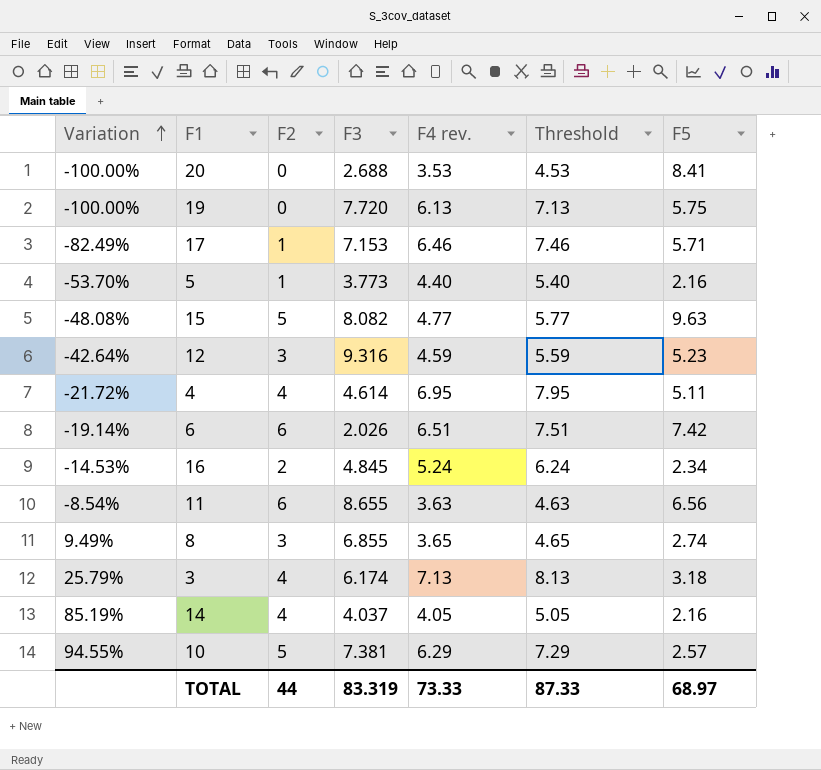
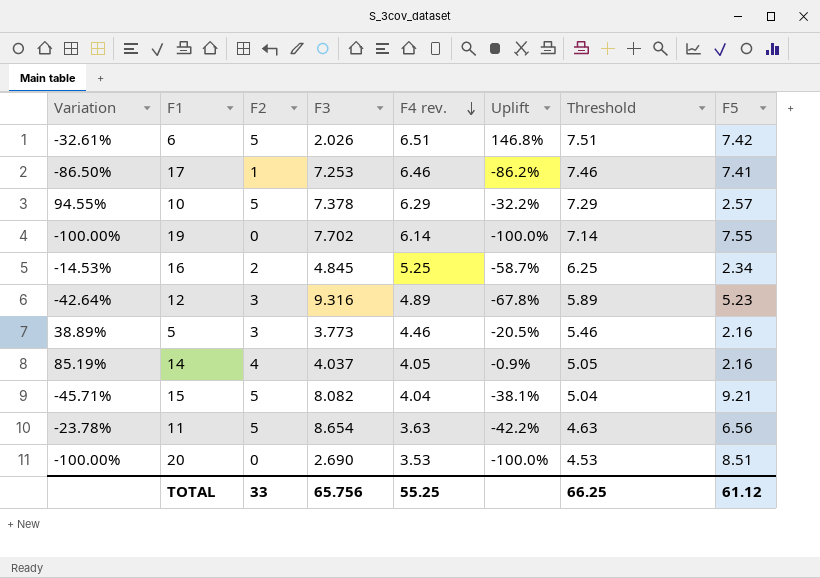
row order: Variation ascending -> F4 rev. descending
column Uplift | formula: none -> ([F2] - [F3]) / [F3]
row 4: -21.72% | 4 | 4.614 | 6.95 | 7.95 | 5.11 -> none
row 8: 9.49% | 3 | 6.855 | 3.65 | 4.65 | 2.74 -> none
row 3: 25.79% | 4 | 6.174 | 7.13 | 8.13 | 3.18 -> none
6 | Variation: -19.14% -> -32.61%
6 | F2: 6 -> 5
17 | Variation: -82.49% -> -86.50%
17 | F3: 7.153 -> 7.253
17 | F5: 5.71 -> 7.41
10 | F3: 7.381 -> 7.378
19 | F3: 7.720 -> 7.702
19 | F4 rev.: 6.13 -> 6.14
19 | Threshold: 7.13 -> 7.14
19 | F5: 5.75 -> 7.55
16 | F4 rev.: 5.24 -> 5.25
16 | Threshold: 6.24 -> 6.25
12 | F4 rev.: 4.59 -> 4.89
12 | Threshold: 5.59 -> 5.89
5 | Variation: -53.70% -> 38.89%
5 | F2: 1 -> 3
5 | F4 rev.: 4.40 -> 4.46
5 | Threshold: 5.40 -> 5.46
15 | Variation: -48.08% -> -45.71%
15 | F4 rev.: 4.77 -> 4.04
15 | Threshold: 5.77 -> 5.04
15 | F5: 9.63 -> 9.21
11 | Variation: -8.54% -> -23.78%
11 | F2: 6 -> 5
11 | F3: 8.655 -> 8.654
20 | F3: 2.688 -> 2.690
20 | F5: 8.41 -> 8.51
TOTAL | F2: 44 -> 33
TOTAL | F3: 83.319 -> 65.756
TOTAL | F4 rev.: 73.33 -> 55.25
TOTAL | Threshold: 87.33 -> 66.25
TOTAL | F5: 68.97 -> 61.12

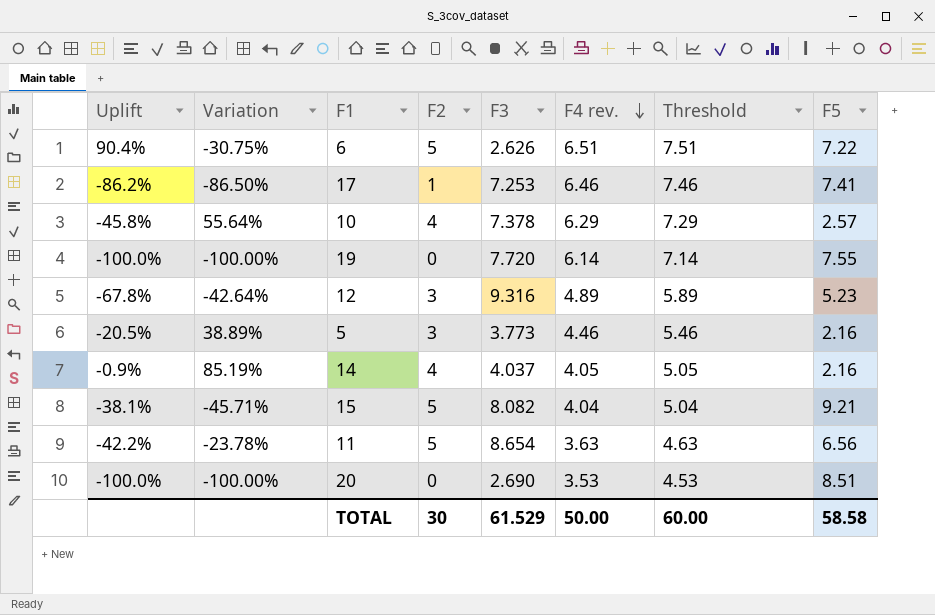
column Uplift | position: 6 -> 1
row 16: -14.53% | 2 | 4.845 | 5.25 | -58.7% | 6.25 | 2.34 -> none
6 | Uplift: 146.8% -> 90.4%
6 | Variation: -32.61% -> -30.75%
6 | F3: 2.026 -> 2.626
6 | F5: 7.42 -> 7.22
10 | Uplift: -32.2% -> -45.8%
10 | Variation: 94.55% -> 55.64%
10 | F2: 5 -> 4
19 | F3: 7.702 -> 7.720
TOTAL | F2: 33 -> 30
TOTAL | F3: 65.756 -> 61.529
TOTAL | F4 rev.: 55.25 -> 50.00
TOTAL | Threshold: 66.25 -> 60.00
TOTAL | F5: 61.12 -> 58.58

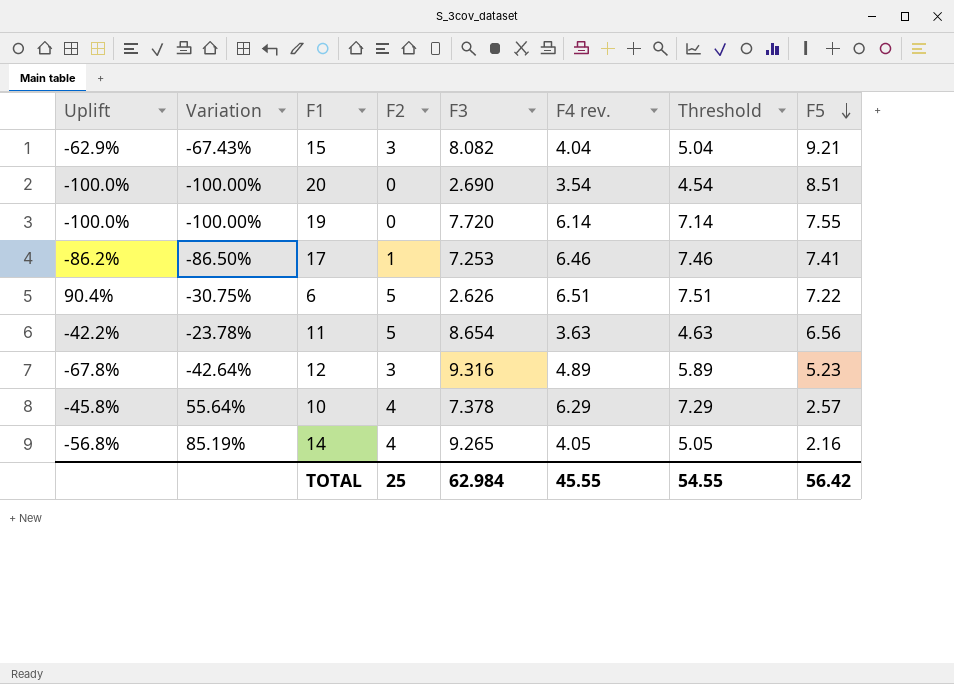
row order: F4 rev. descending -> F5 descending
row 5: -20.5% | 38.89% | 3 | 3.773 | 4.46 | 5.46 | 2.16 -> none
15 | Uplift: -38.1% -> -62.9%
15 | Variation: -45.71% -> -67.43%
15 | F2: 5 -> 3
20 | F4 rev.: 3.53 -> 3.54
20 | Threshold: 4.53 -> 4.54
14 | Uplift: -0.9% -> -56.8%
14 | F3: 4.037 -> 9.265
TOTAL | F2: 30 -> 25
TOTAL | F3: 61.529 -> 62.984
TOTAL | F4 rev.: 50.00 -> 45.55
TOTAL | Threshold: 60.00 -> 54.55
TOTAL | F5: 58.58 -> 56.42

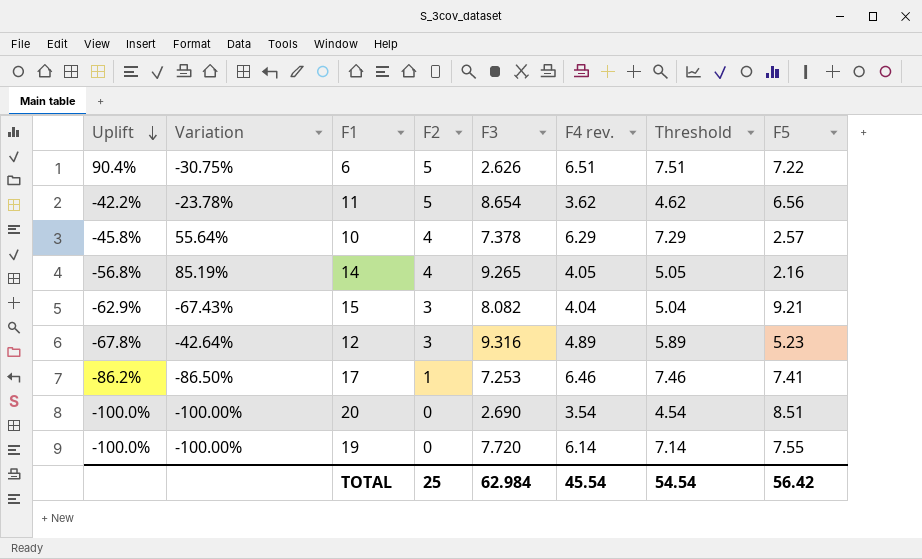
row order: F5 descending -> Uplift descending
11 | F4 rev.: 3.63 -> 3.62
11 | Threshold: 4.63 -> 4.62
TOTAL | F4 rev.: 45.55 -> 45.54
TOTAL | Threshold: 54.55 -> 54.54

